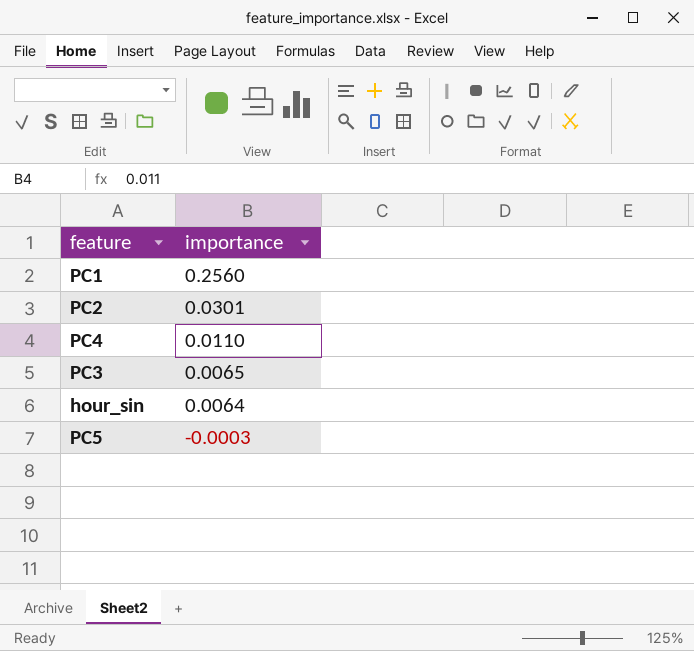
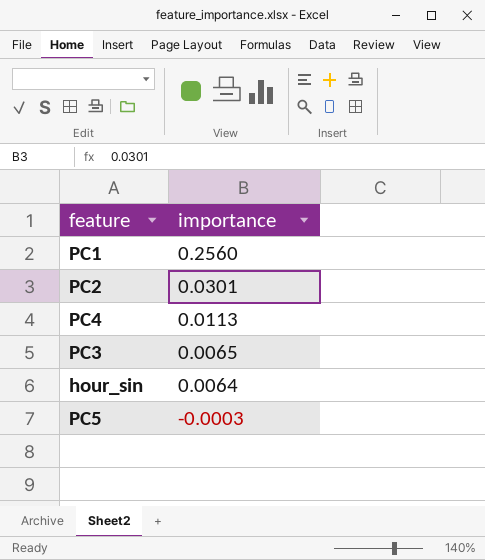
PC4 | importance: 0.0110 -> 0.0113

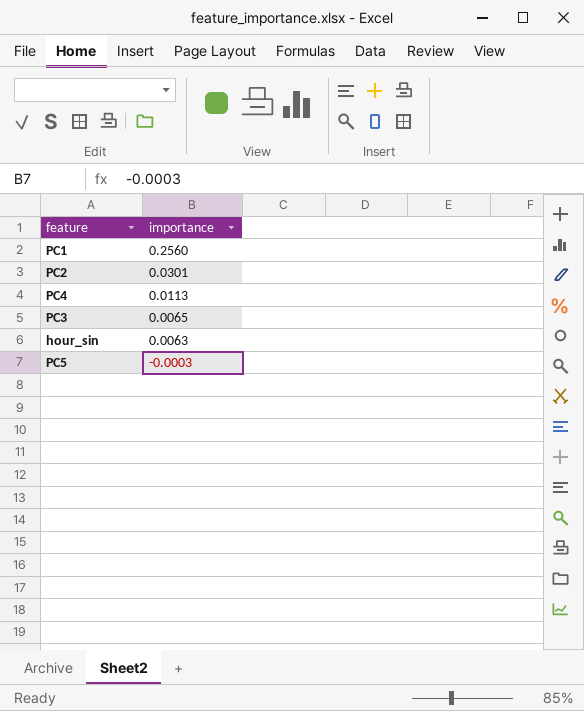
hour_sin | importance: 0.0064 -> 0.0063

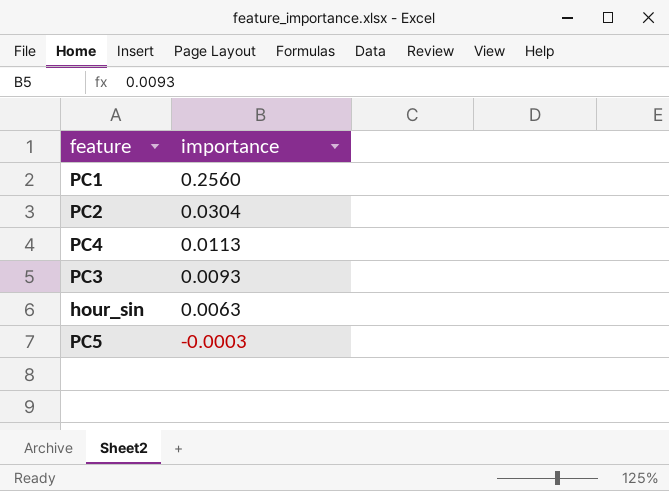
PC2 | importance: 0.0301 -> 0.0304
PC3 | importance: 0.0065 -> 0.0093

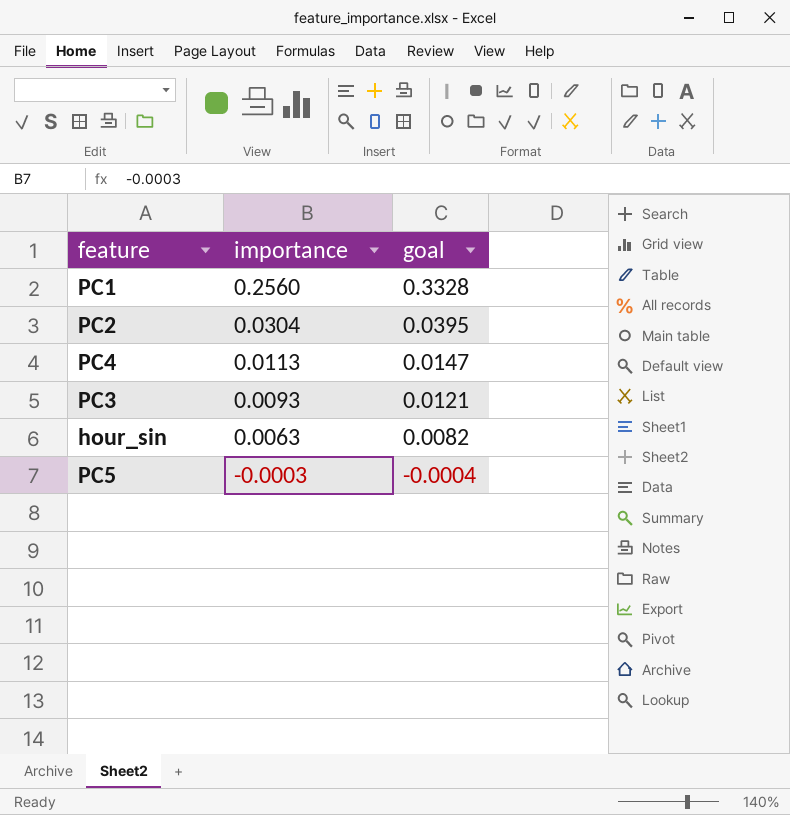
column goal | formula: none -> [importance] * 1.3

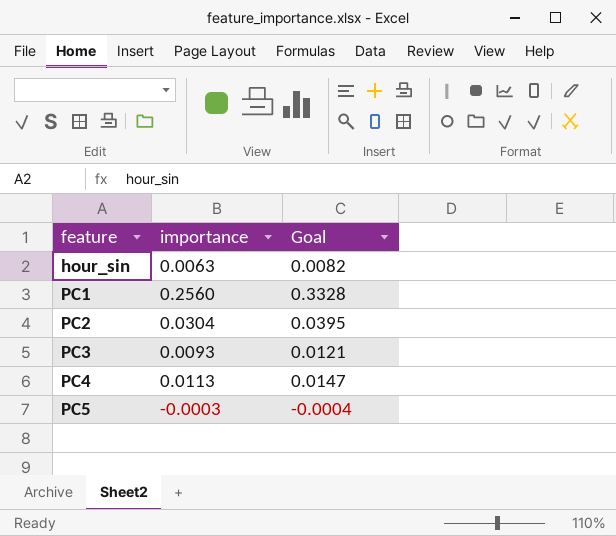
row order: importance descending -> feature ascending
column name: goal -> Goal

